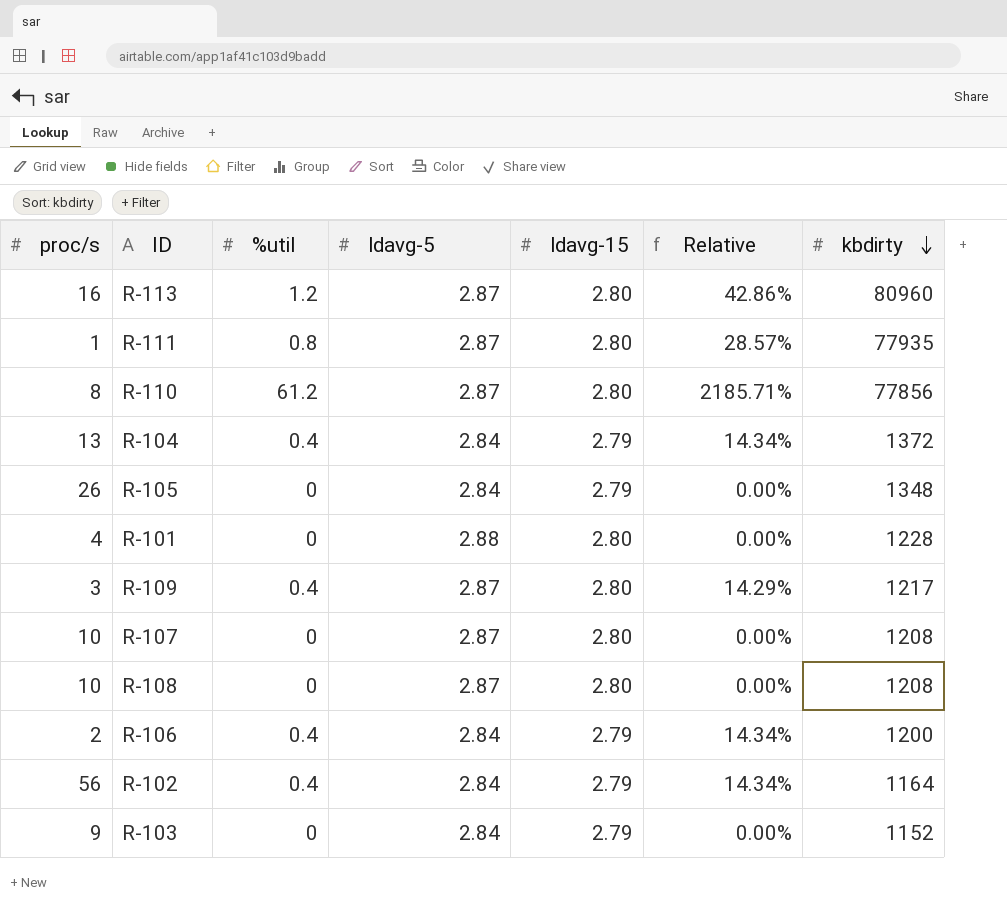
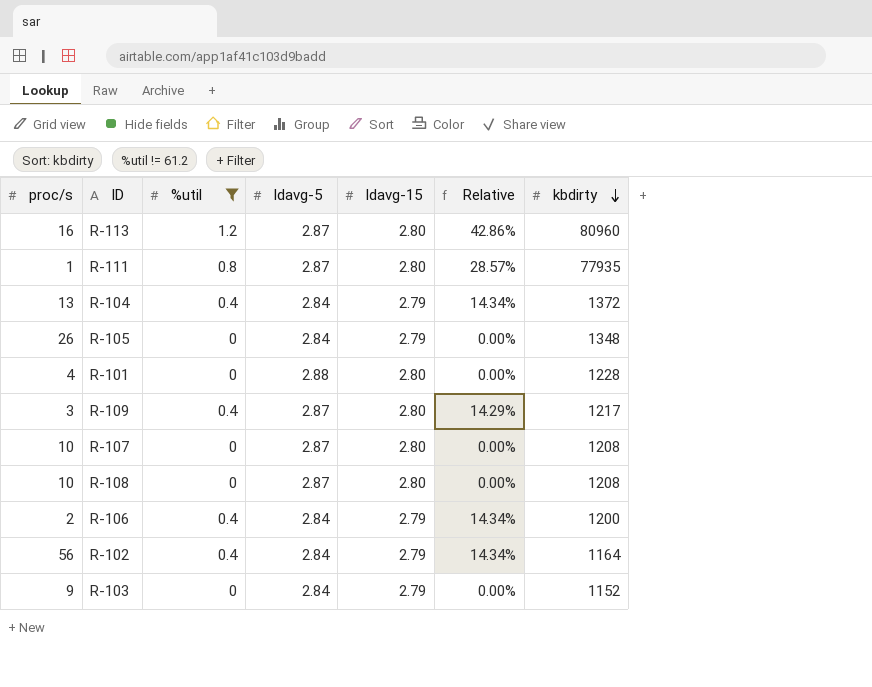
filter: none -> %util != 61.2

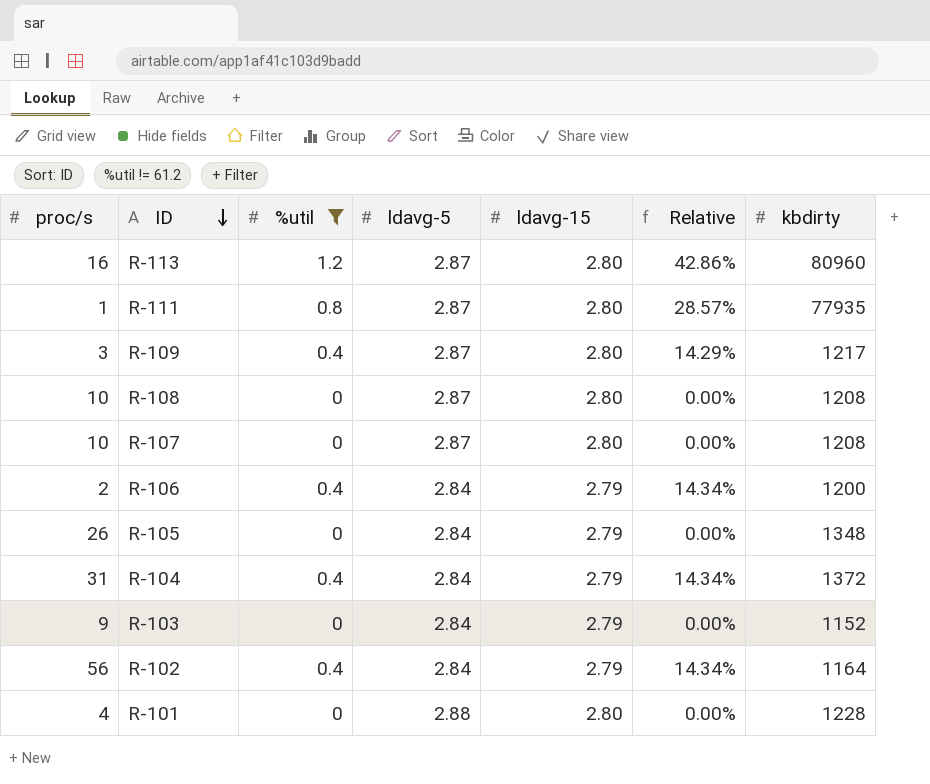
row order: kbdirty descending -> ID descending
R-104 | proc/s: 13 -> 31

